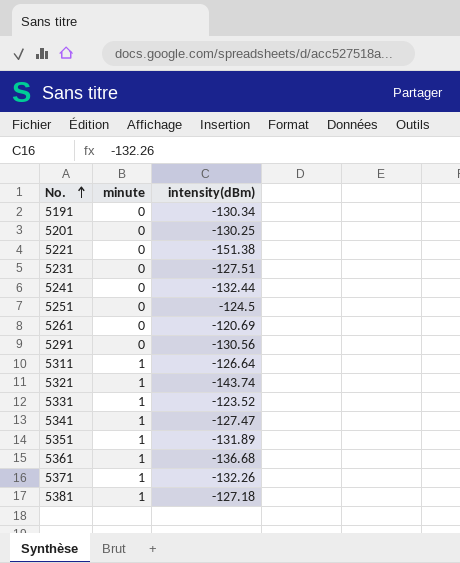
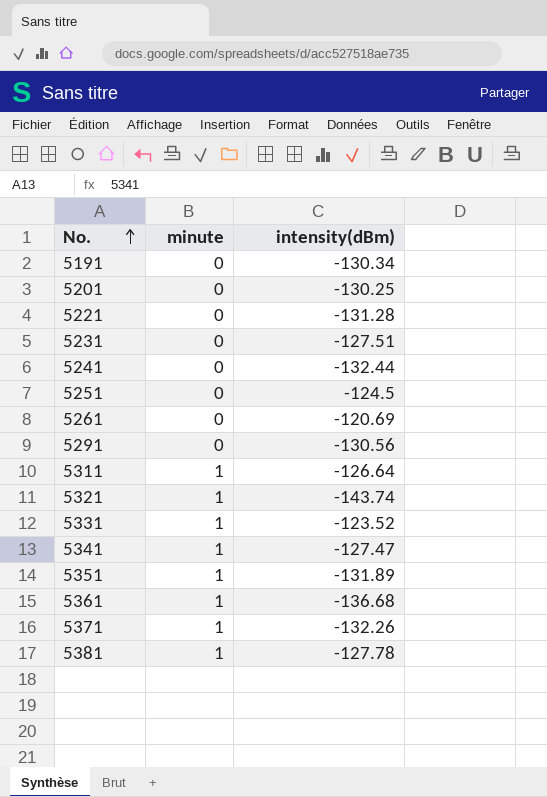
5221 | intensity(dBm): -151.38 -> -131.28
5381 | intensity(dBm): -127.18 -> -127.78

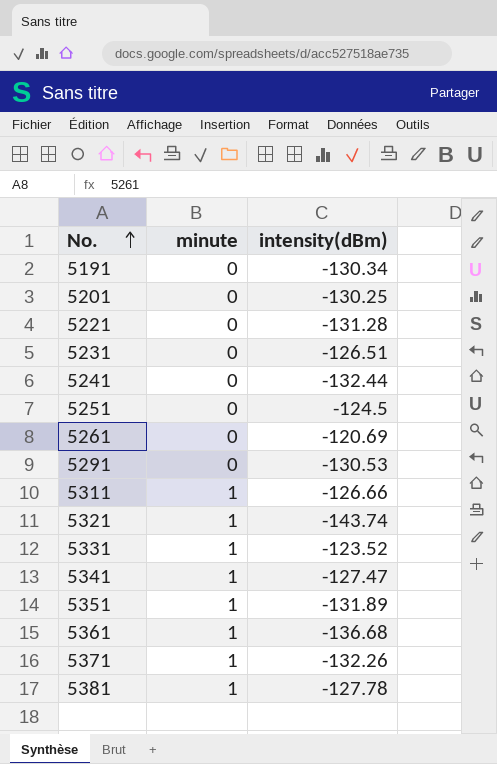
5231 | intensity(dBm): -127.51 -> -126.51
5291 | intensity(dBm): -130.56 -> -130.53
5311 | intensity(dBm): -126.64 -> -126.66

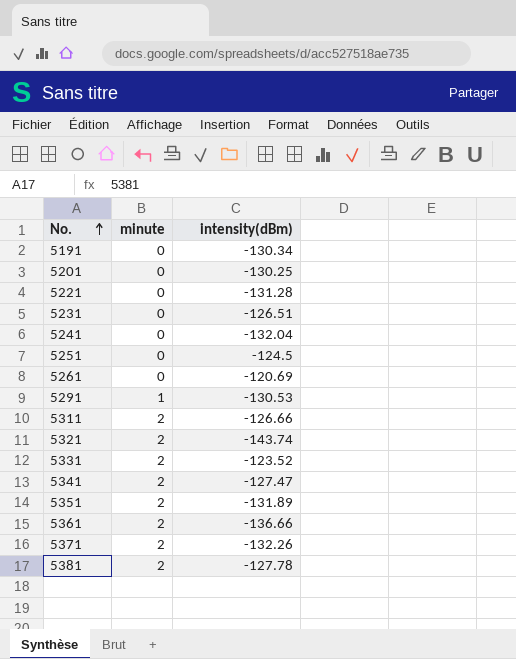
5241 | intensity(dBm): -132.44 -> -132.04
5291 | minute: 0 -> 1
5311 | minute: 1 -> 2
5321 | minute: 1 -> 2
5331 | minute: 1 -> 2
5341 | minute: 1 -> 2
5351 | minute: 1 -> 2
5361 | minute: 1 -> 2
5361 | intensity(dBm): -136.68 -> -136.66
5371 | minute: 1 -> 2
5381 | minute: 1 -> 2

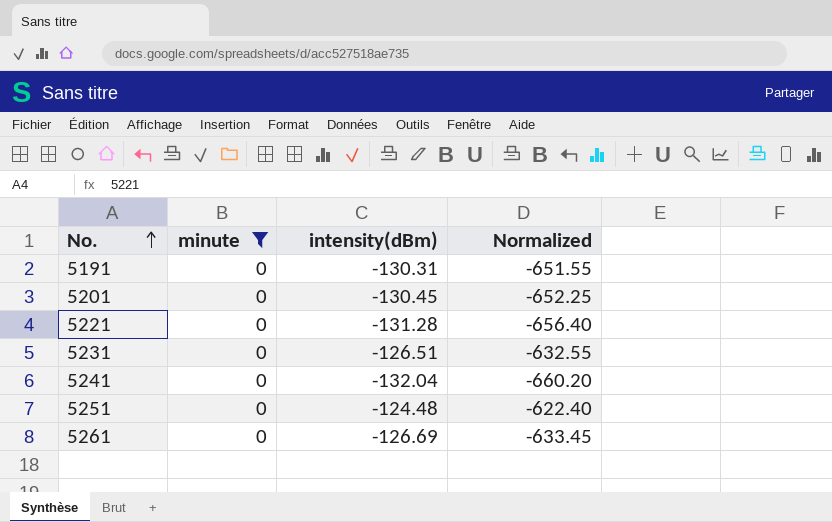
filter: none -> minute = 0
column Normalized | formula: none -> [intensity(dBm)] * 5
5191 | intensity(dBm): -130.34 -> -130.31
5201 | intensity(dBm): -130.25 -> -130.45
5251 | intensity(dBm): -124.5 -> -124.48
5261 | intensity(dBm): -120.69 -> -126.69

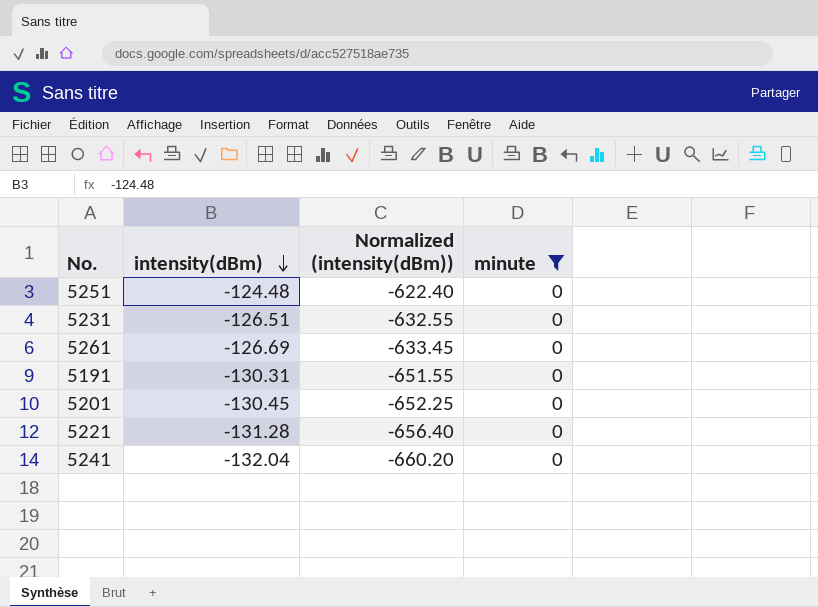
row order: No. ascending -> intensity(dBm) descending
column name: Normalized -> Normalized (intensity(dBm))
column minute | position: 2 -> 4

